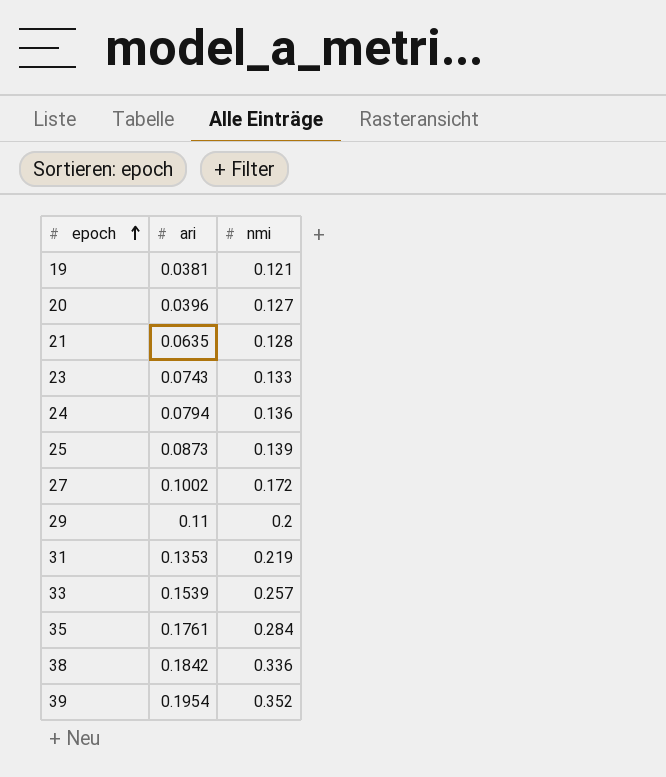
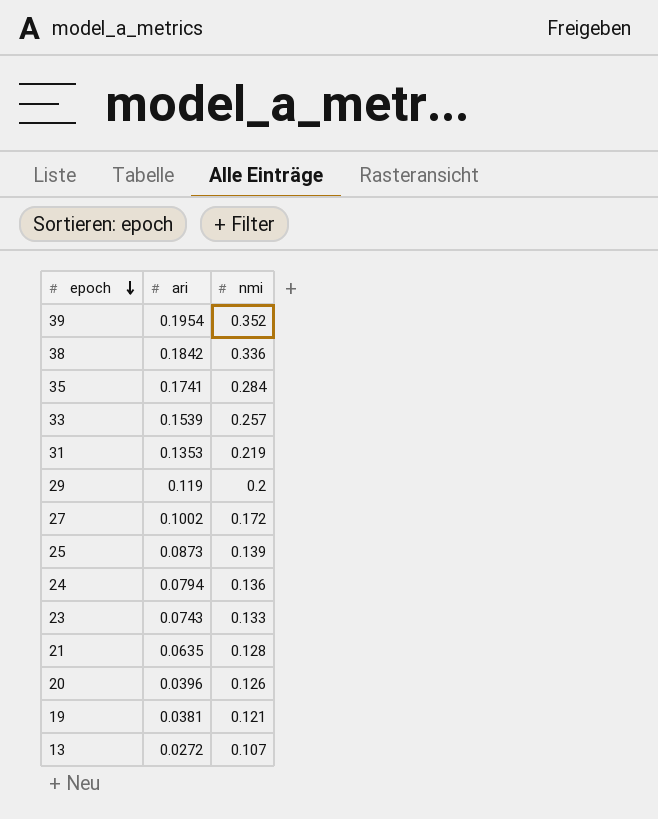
row order: epoch ascending -> epoch descending
35 | ari: 0.1761 -> 0.1741
29 | ari: 0.11 -> 0.119
20 | nmi: 0.127 -> 0.126
row 13: none -> 0.0272 | 0.107

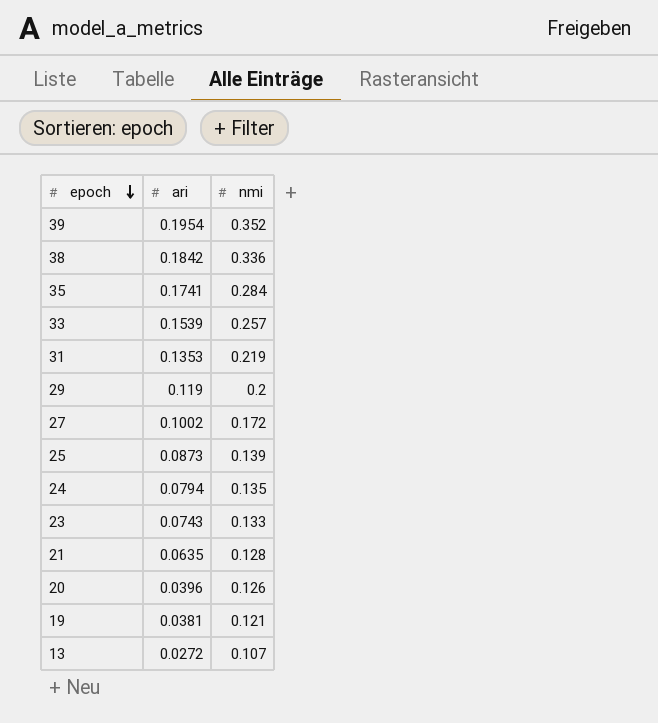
24 | nmi: 0.136 -> 0.135

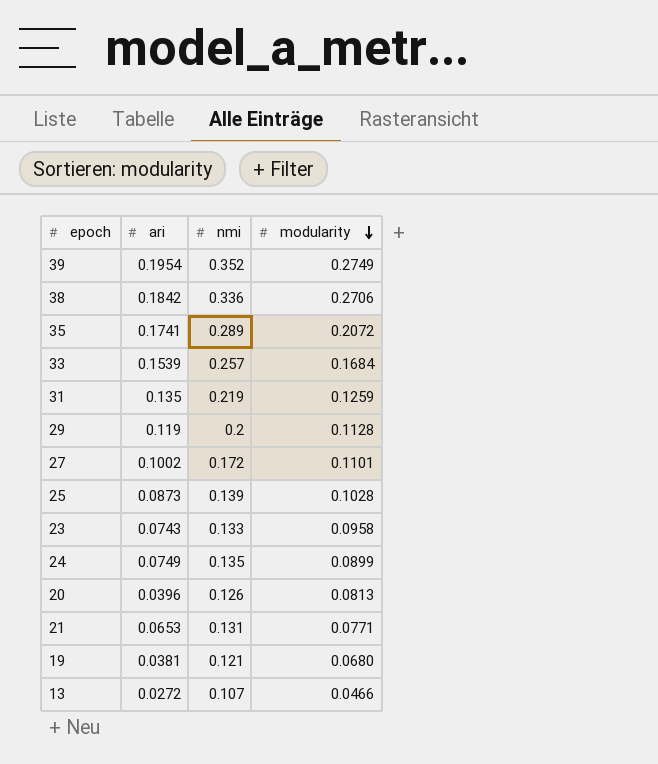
row order: epoch descending -> modularity descending
column modularity | position: none -> 4
35 | nmi: 0.284 -> 0.289
31 | ari: 0.1353 -> 0.135
24 | ari: 0.0794 -> 0.0749
21 | ari: 0.0635 -> 0.0653
21 | nmi: 0.128 -> 0.131

